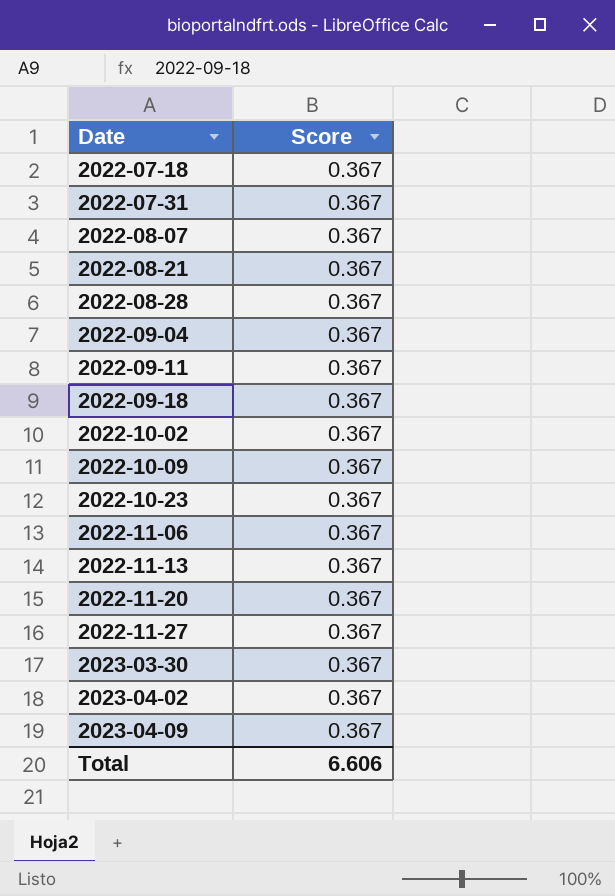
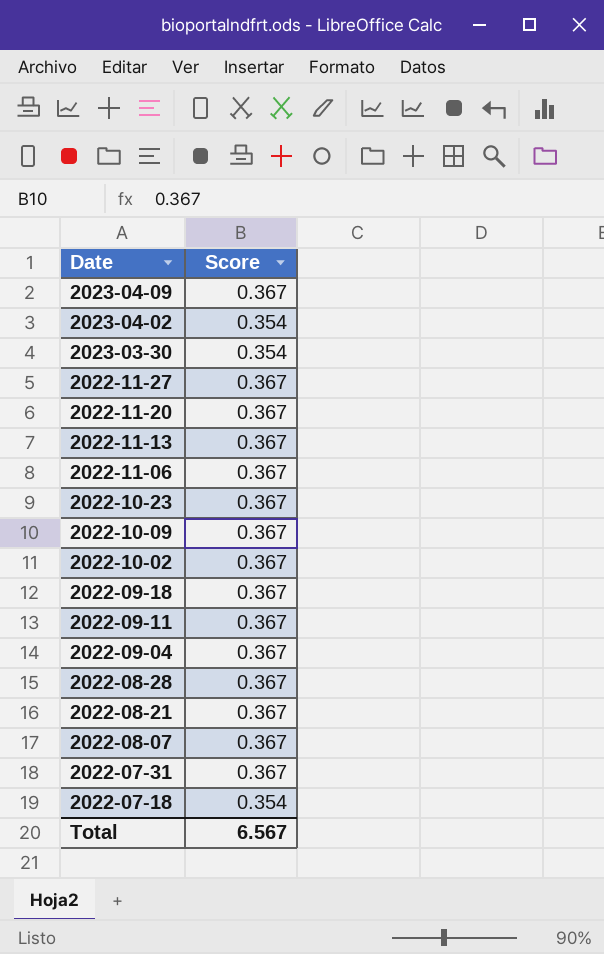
row order: Date ascending -> Date descending
2023-04-02 | Score: 0.367 -> 0.354
2023-03-30 | Score: 0.367 -> 0.354
2022-07-18 | Score: 0.367 -> 0.354
Total | Score: 6.606 -> 6.567

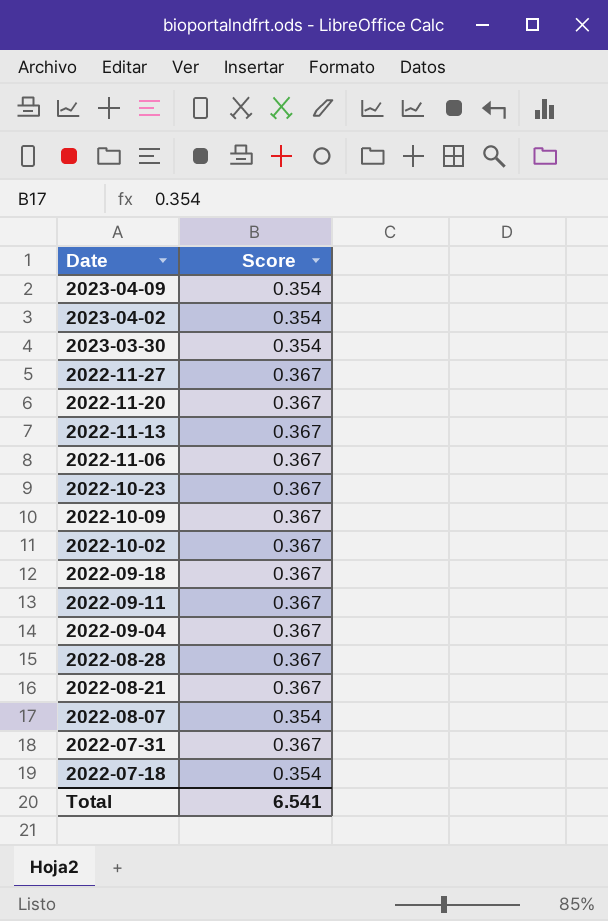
2023-04-09 | Score: 0.367 -> 0.354
2022-08-07 | Score: 0.367 -> 0.354
Total | Score: 6.567 -> 6.541

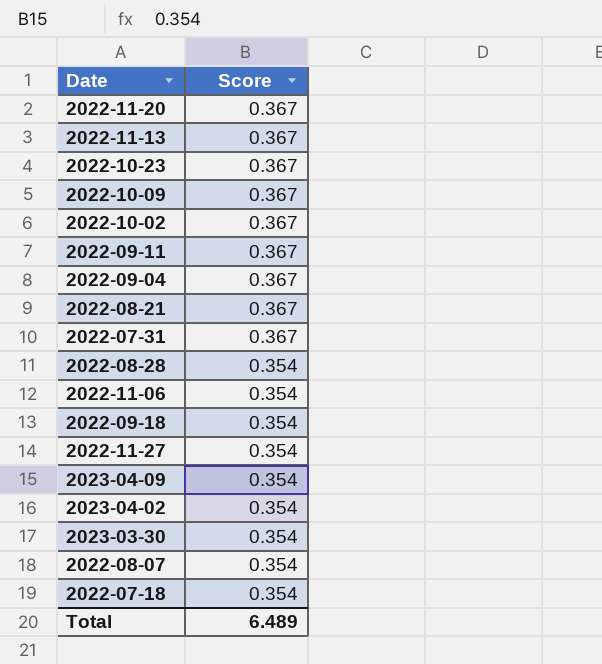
row order: Date descending -> Score descending
2022-08-28 | Score: 0.367 -> 0.354
2022-11-06 | Score: 0.367 -> 0.354
2022-09-18 | Score: 0.367 -> 0.354
2022-11-27 | Score: 0.367 -> 0.354
Total | Score: 6.541 -> 6.489

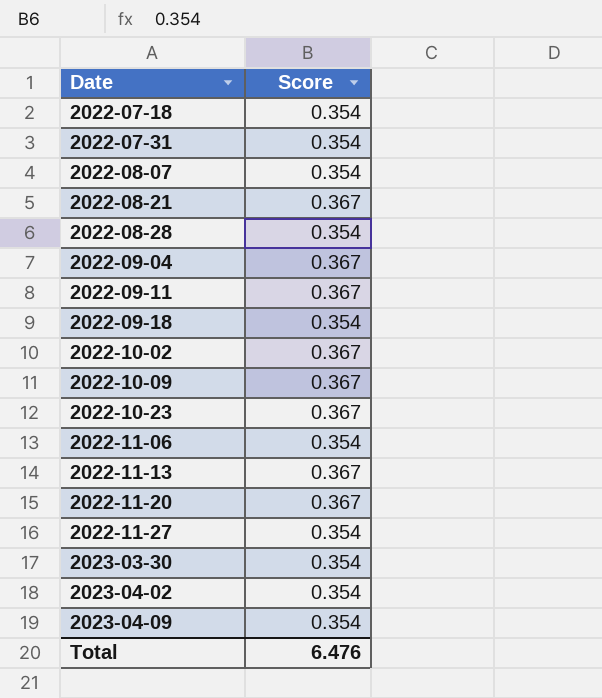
row order: Score descending -> Date ascending
2022-07-31 | Score: 0.367 -> 0.354
Total | Score: 6.489 -> 6.476

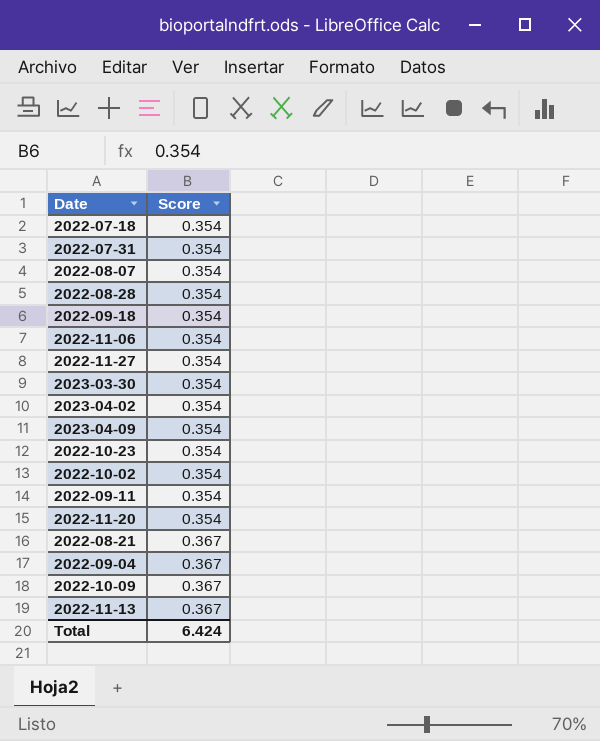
row order: Date ascending -> Score ascending
2022-10-23 | Score: 0.367 -> 0.354
2022-10-02 | Score: 0.367 -> 0.354
2022-09-11 | Score: 0.367 -> 0.354
2022-11-20 | Score: 0.367 -> 0.354
Total | Score: 6.476 -> 6.424

